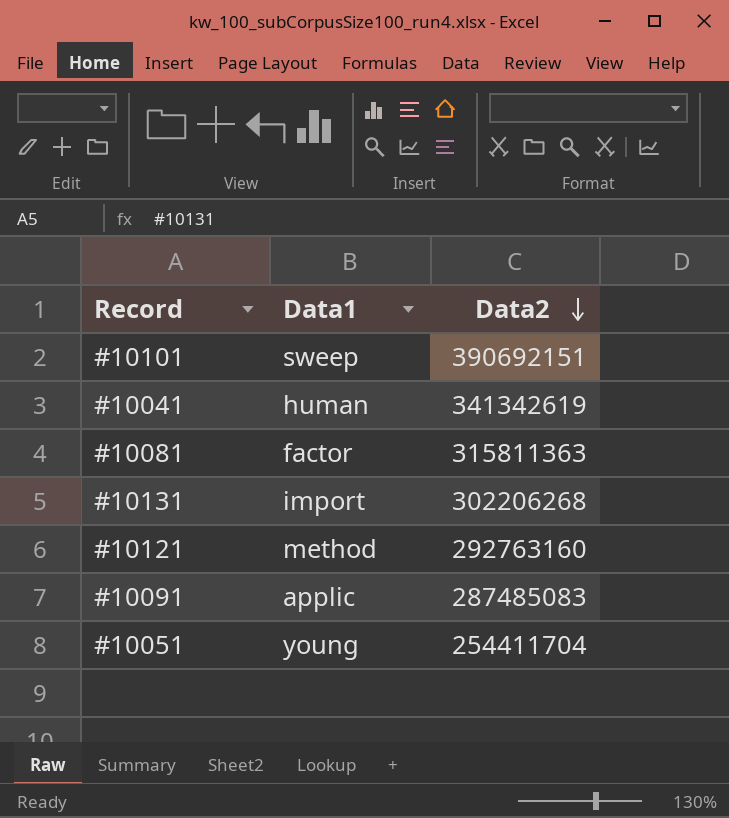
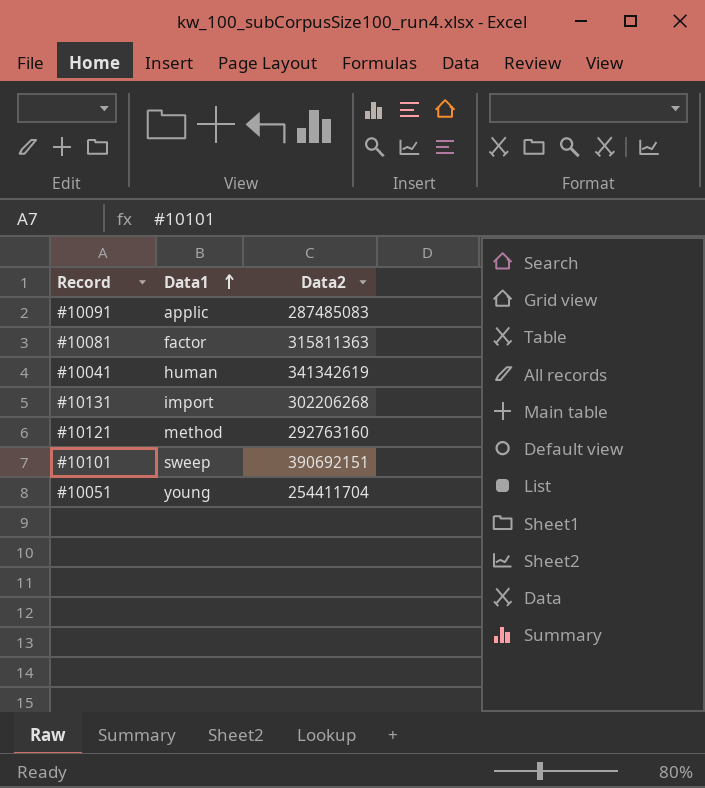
row order: Data2 descending -> Data1 ascending

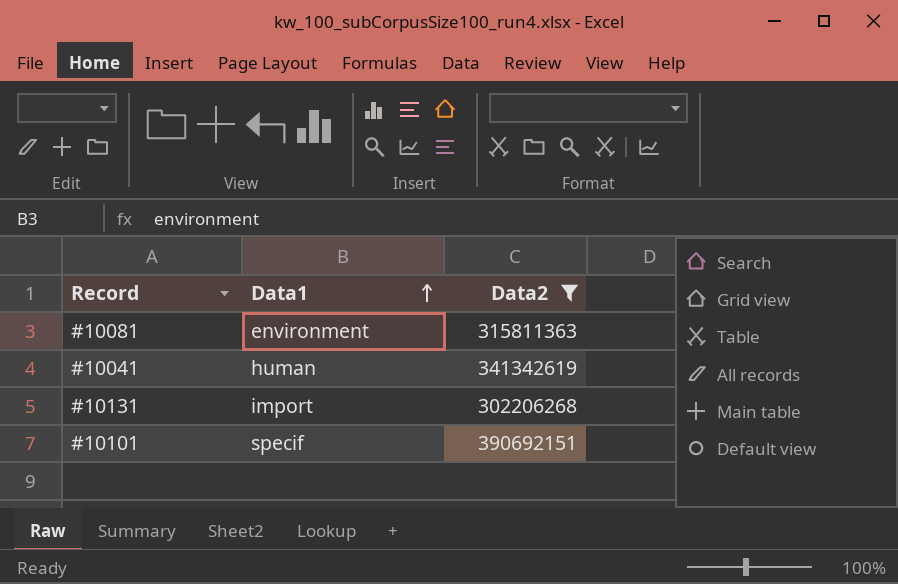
filter: none -> Data2 >= 302206268
#10081 | Data1: factor -> environment
#10101 | Data1: sweep -> specif

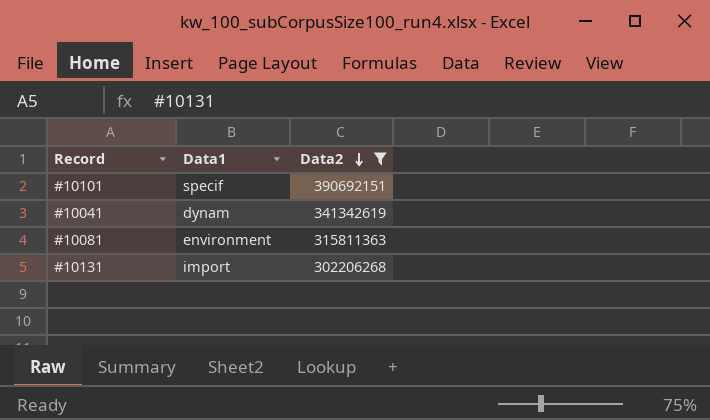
row order: Data1 ascending -> Data2 descending
#10041 | Data1: human -> dynam

